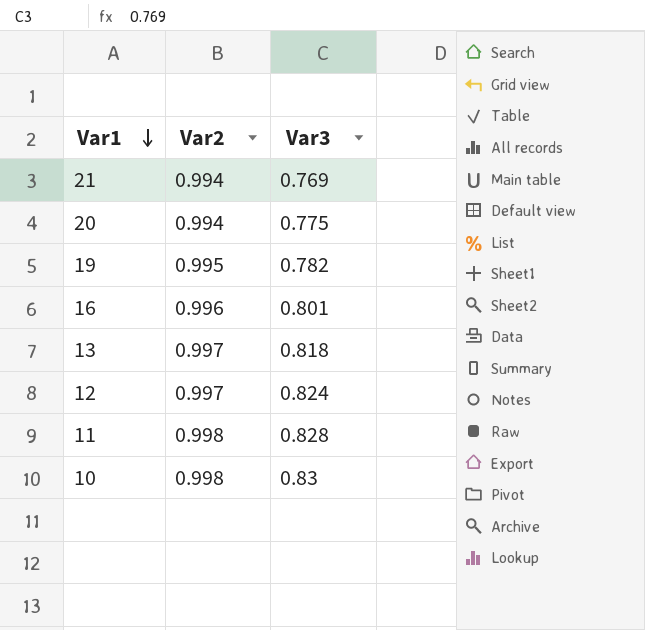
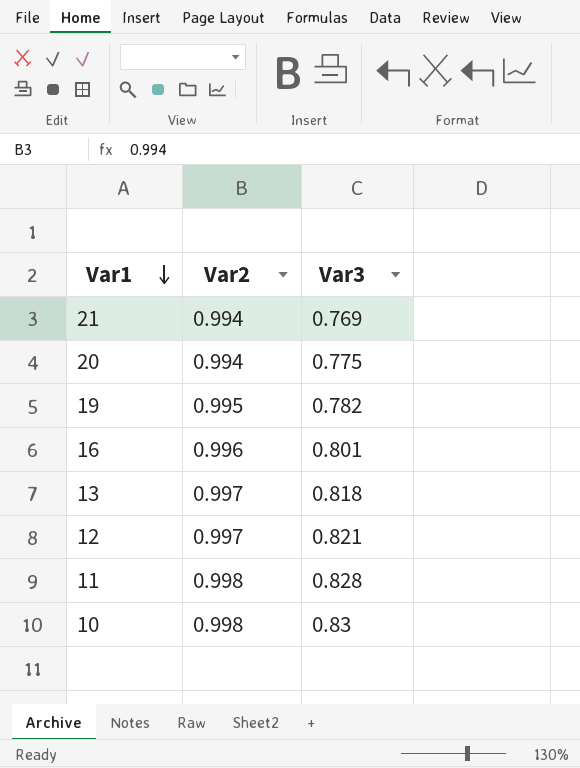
12 | Var3: 0.824 -> 0.821

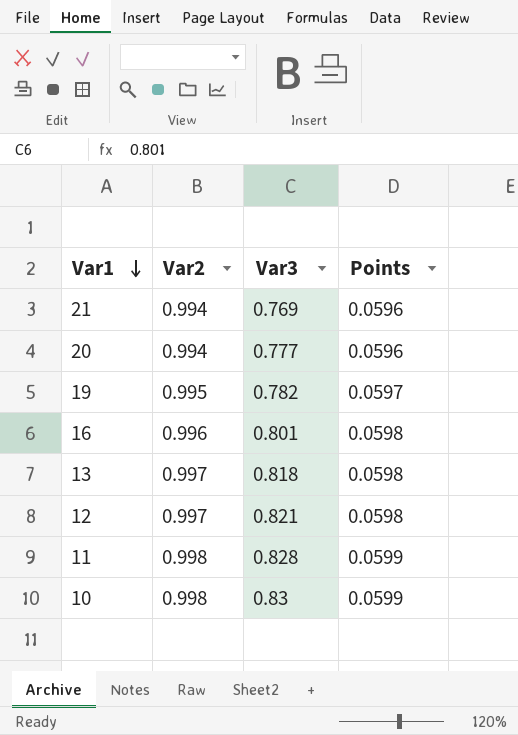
column Points | formula: none -> [Var2] * 0.06
20 | Var3: 0.775 -> 0.777

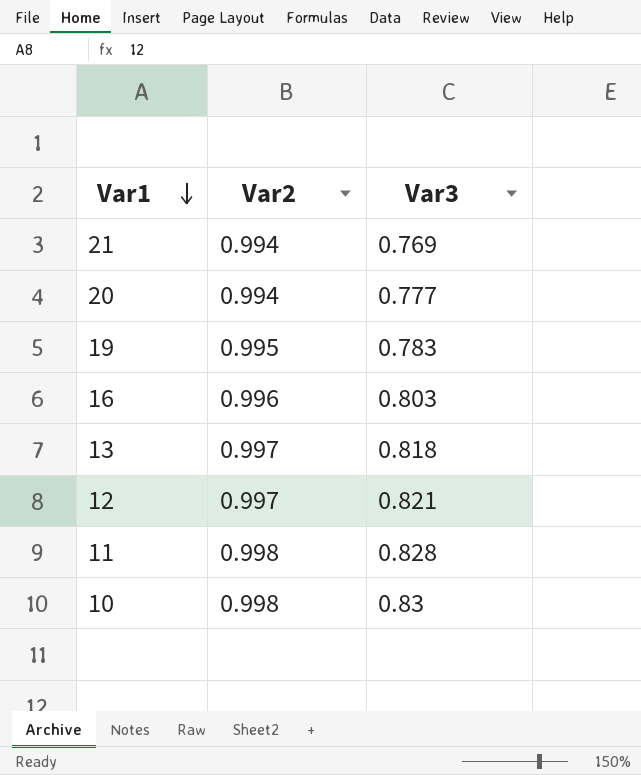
column Points | formula: [Var2] * 0.06 -> none
19 | Var3: 0.782 -> 0.783
16 | Var3: 0.801 -> 0.803

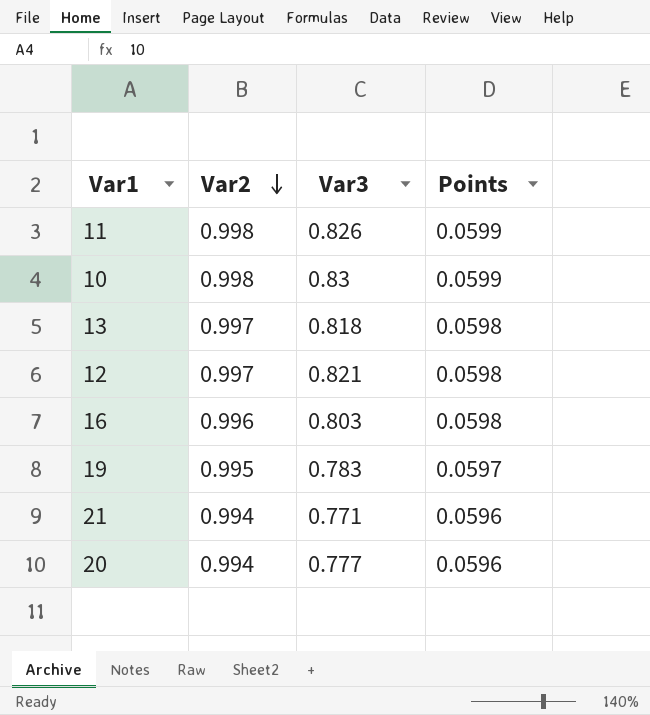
row order: Var1 descending -> Var2 descending
column Points | formula: none -> [Var2] * 0.06
11 | Var3: 0.828 -> 0.826
21 | Var3: 0.769 -> 0.771

